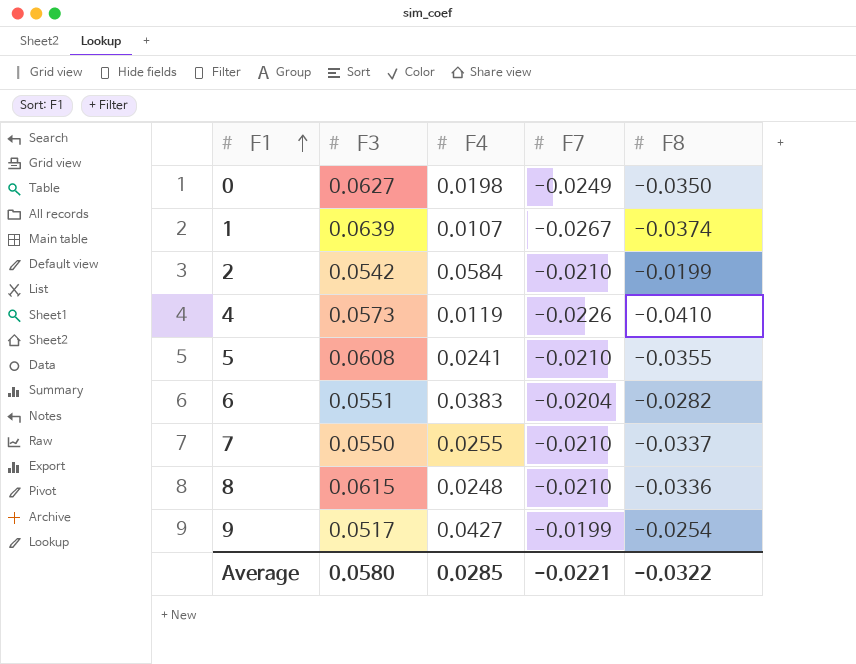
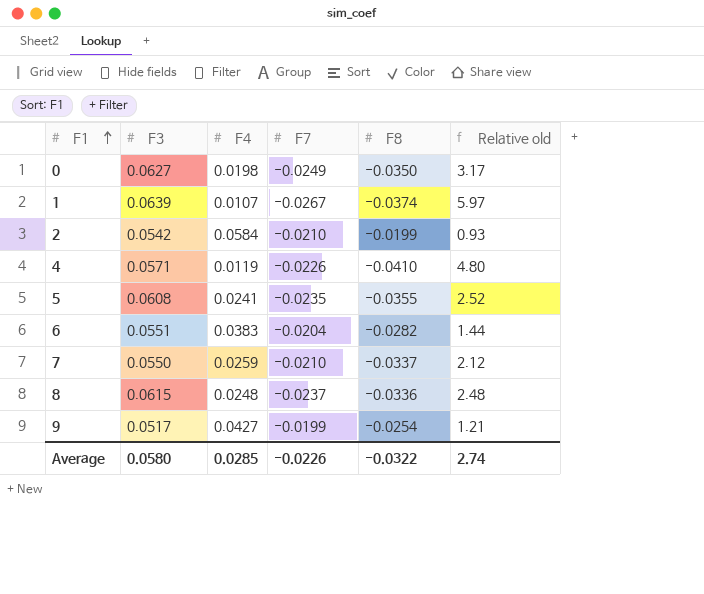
column Relative old | formula: none -> [F3] / [F4]
4 | F3: 0.0573 -> 0.0571
5 | F7: -0.0210 -> -0.0235
7 | F4: 0.0255 -> 0.0259
8 | F7: -0.0210 -> -0.0237
Average | F7: -0.0221 -> -0.0226

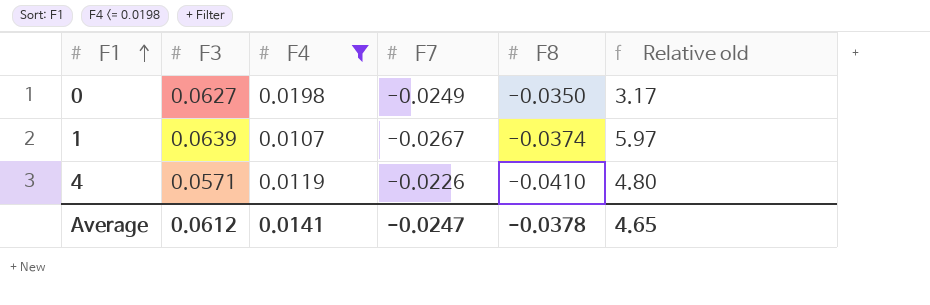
filter: none -> F4 <= 0.0198
Average | F3: 0.0580 -> 0.0612
Average | F4: 0.0285 -> 0.0141
Average | F7: -0.0226 -> -0.0247
Average | F8: -0.0322 -> -0.0378
Average | Relative old: 2.74 -> 4.65

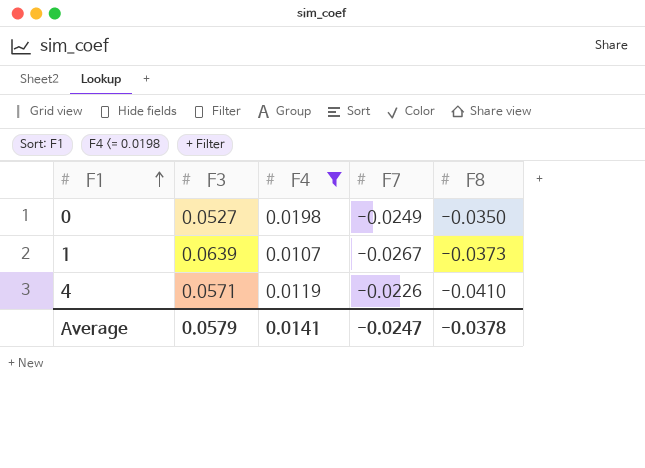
column Relative old | formula: [F3] / [F4] -> none
0 | F3: 0.0627 -> 0.0527
1 | F8: -0.0374 -> -0.0373
Average | F3: 0.0612 -> 0.0579

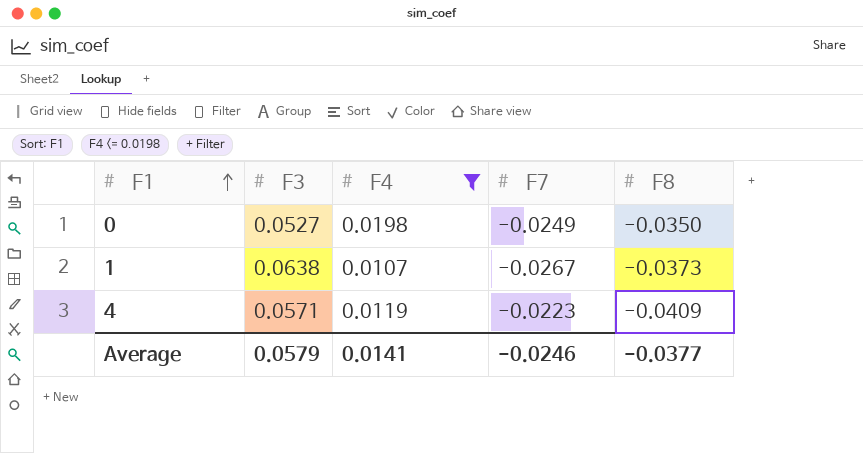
1 | F3: 0.0639 -> 0.0638
4 | F7: -0.0226 -> -0.0223
4 | F8: -0.0410 -> -0.0409
Average | F7: -0.0247 -> -0.0246
Average | F8: -0.0378 -> -0.0377

